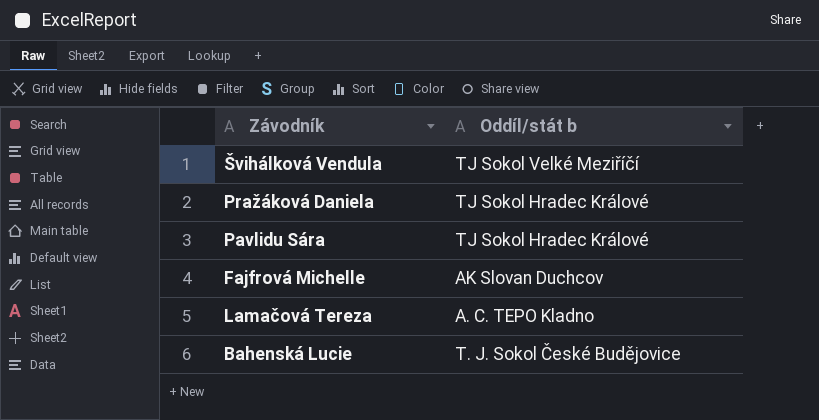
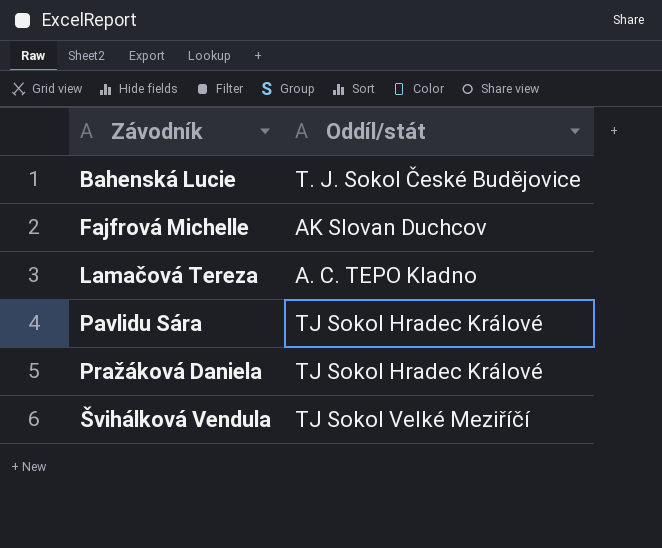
row order: none -> Závodník ascending
column name: Oddíl/stát b -> Oddíl/stát

